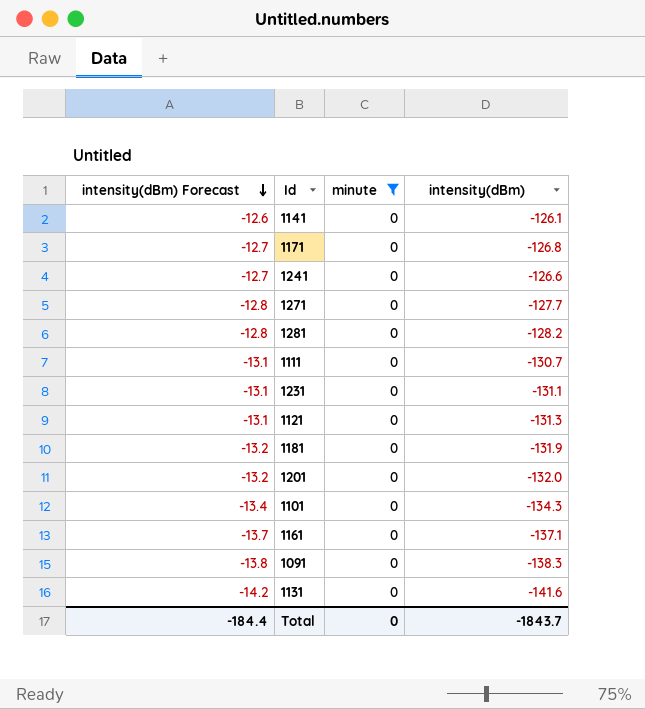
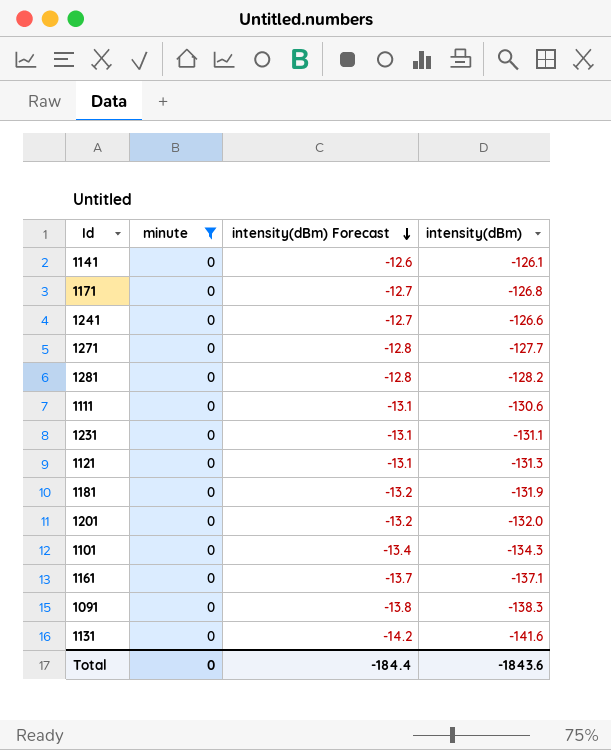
column intensity(dBm) Forecast | position: 1 -> 3
1111 | intensity(dBm): -130.7 -> -130.6
Total | intensity(dBm): -1843.7 -> -1843.6

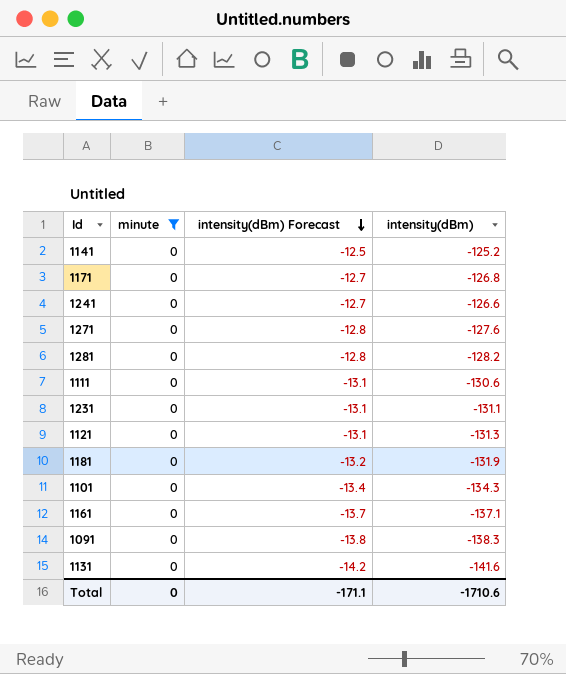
row 1201: 0 | -13.2 | -132.0 -> none
1141 | intensity(dBm) Forecast: -12.6 -> -12.5
1141 | intensity(dBm): -126.1 -> -125.2
1271 | intensity(dBm): -127.7 -> -127.6
Total | intensity(dBm) Forecast: -184.4 -> -171.1
Total | intensity(dBm): -1843.6 -> -1710.6

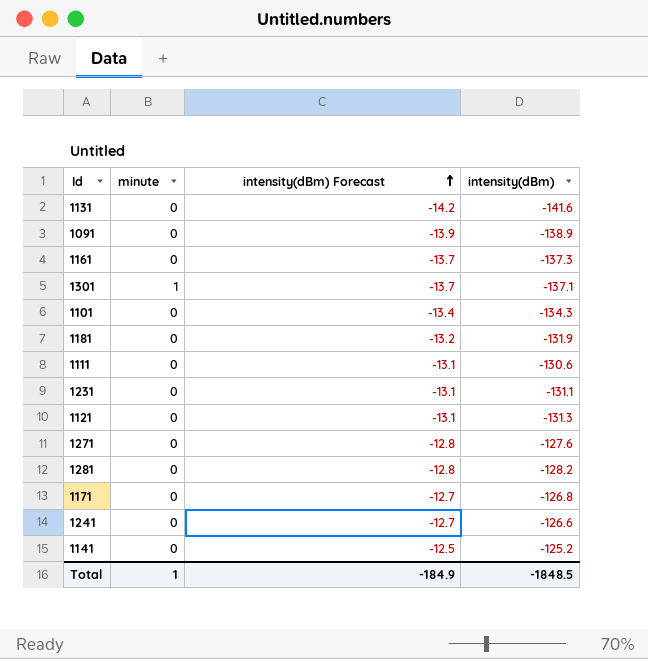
filter: minute = 0 -> none
row order: intensity(dBm) Forecast descending -> intensity(dBm) Forecast ascending
1091 | intensity(dBm) Forecast: -13.8 -> -13.9
1091 | intensity(dBm): -138.3 -> -138.9
1161 | intensity(dBm): -137.1 -> -137.3
Total | minute: 0 -> 1
Total | intensity(dBm) Forecast: -171.1 -> -184.9
Total | intensity(dBm): -1710.6 -> -1848.5

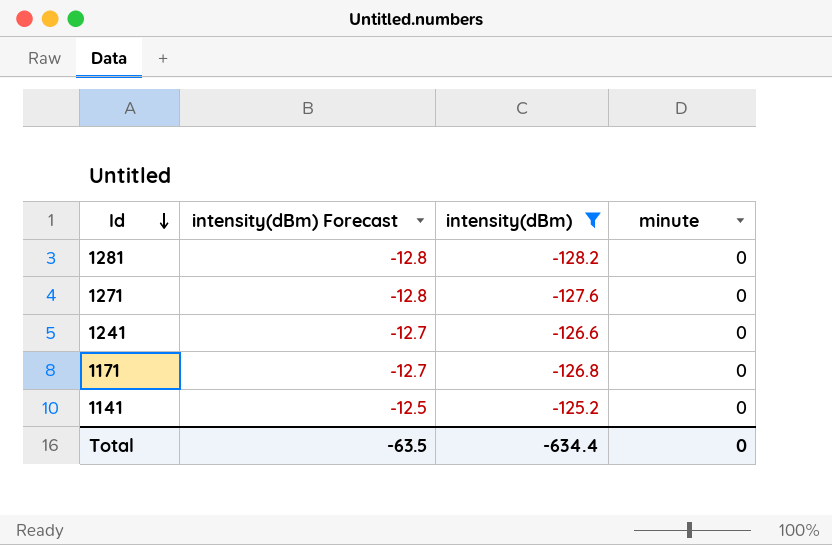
filter: none -> intensity(dBm) >= -128.2
row order: intensity(dBm) Forecast ascending -> Id descending
column minute | position: 2 -> 4
Total | intensity(dBm) Forecast: -184.9 -> -63.5
Total | intensity(dBm): -1848.5 -> -634.4
Total | minute: 1 -> 0

